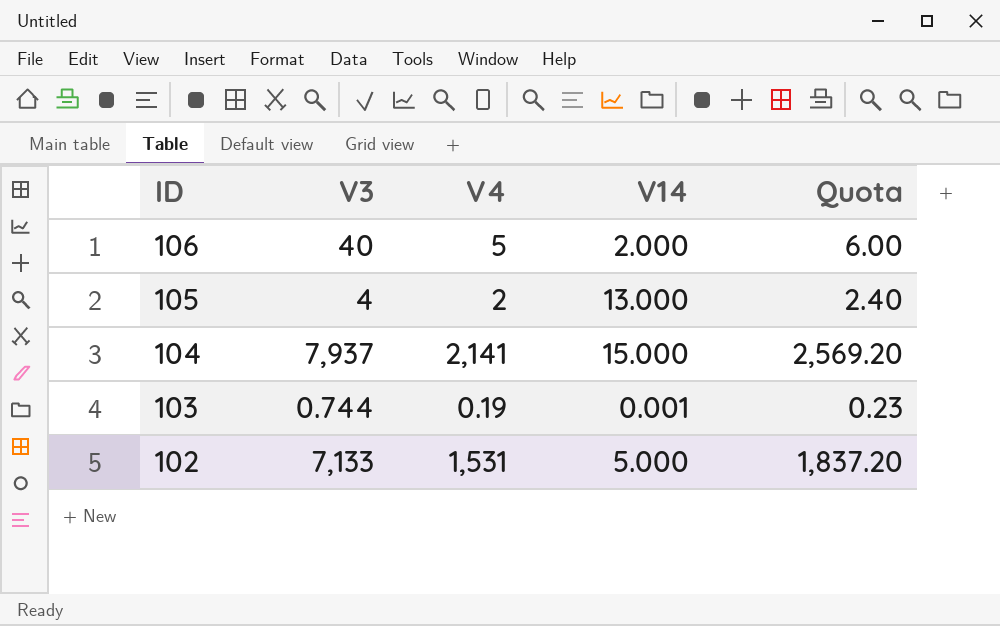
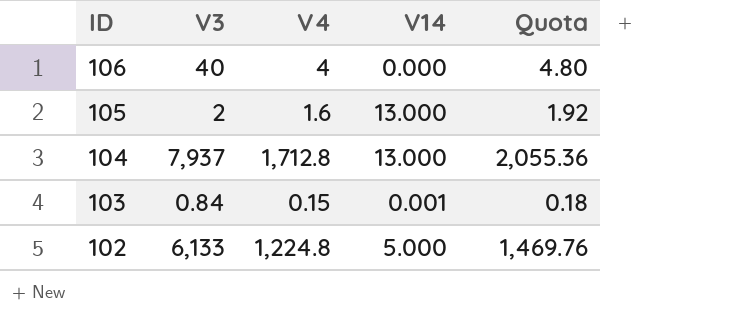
106 | V4: 5 -> 4
106 | V14: 2.000 -> 0.000
106 | Quota: 6.00 -> 4.80
105 | V3: 4 -> 2
105 | V4: 2 -> 1.6
105 | Quota: 2.40 -> 1.92
104 | V4: 2,141 -> 1,712.8
104 | V14: 15.000 -> 13.000
104 | Quota: 2,569.20 -> 2,055.36
103 | V3: 0.744 -> 0.84
103 | V4: 0.19 -> 0.15
103 | Quota: 0.23 -> 0.18
102 | V3: 7,133 -> 6,133
102 | V4: 1,531 -> 1,224.8
102 | Quota: 1,837.20 -> 1,469.76

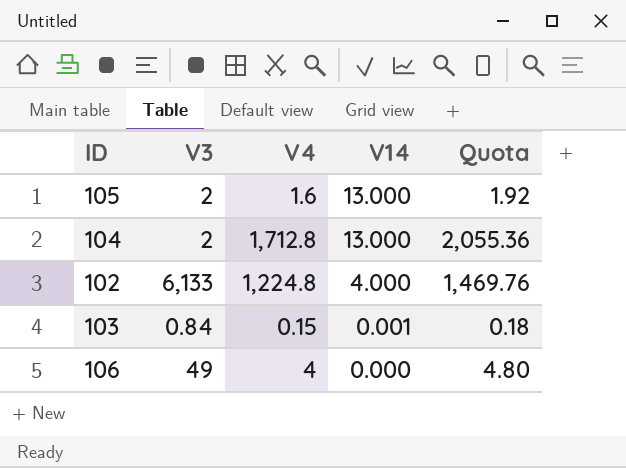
row order: ID descending -> V14 descending
104 | V3: 7,937 -> 2
102 | V14: 5.000 -> 4.000
106 | V3: 40 -> 49

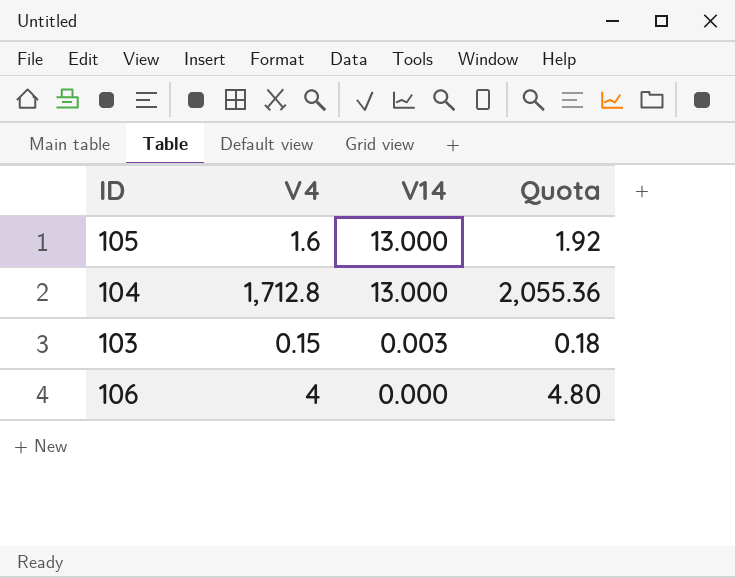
column V3 | position: 2 -> none
row 102: 6,133 | 1,224.8 | 4.000 | 1,469.76 -> none
103 | V14: 0.001 -> 0.003

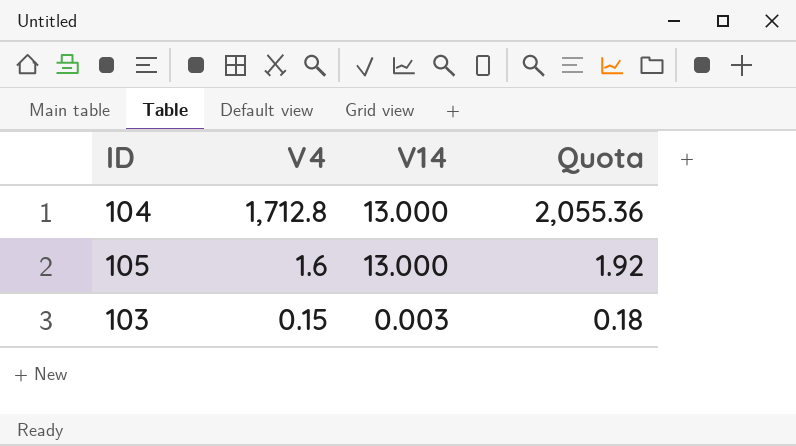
row order: V14 descending -> V4 descending
row 106: 4 | 0.000 | 4.80 -> none

